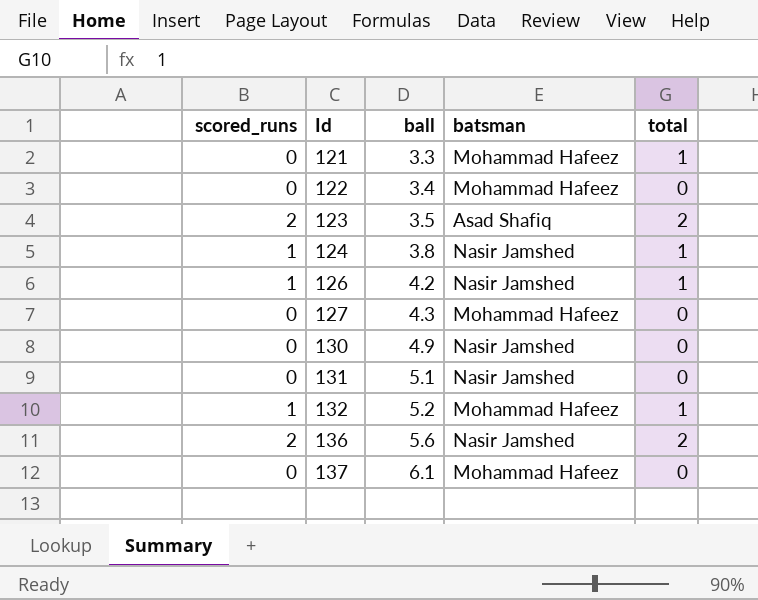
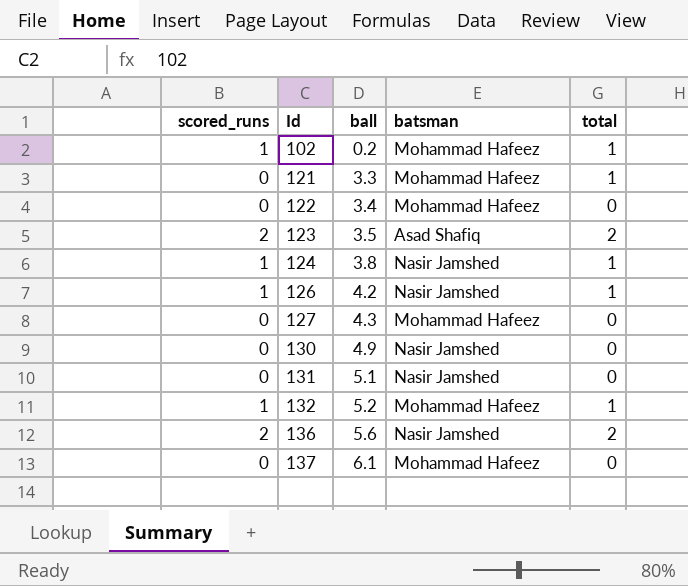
row 102: none -> 1 | 0.2 | Mohammad Hafeez | 1

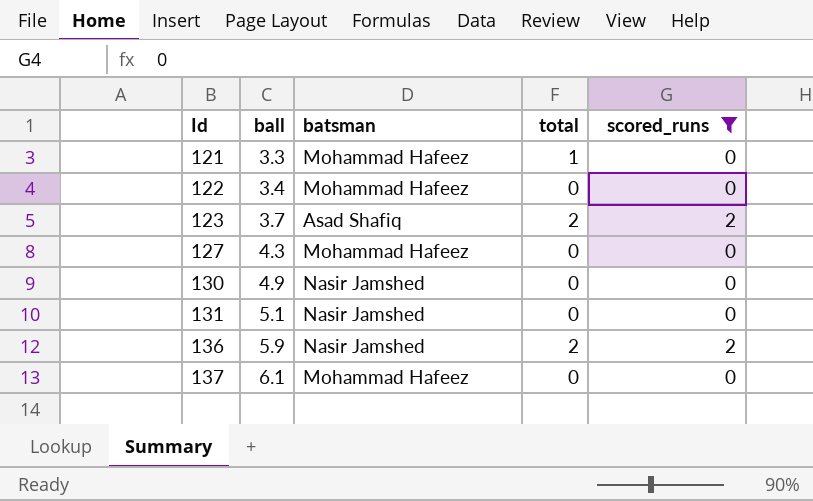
filter: none -> scored_runs != 1
column scored_runs | position: 1 -> 5
123 | ball: 3.5 -> 3.7
136 | ball: 5.6 -> 5.9

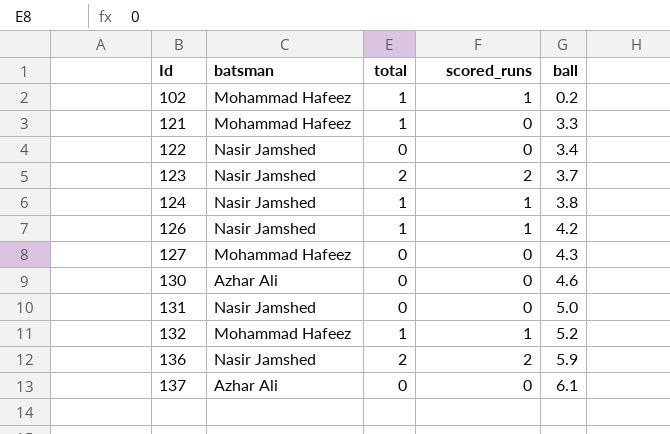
filter: scored_runs != 1 -> none
column ball | position: 2 -> 5
122 | batsman: Mohammad Hafeez -> Nasir Jamshed
123 | batsman: Asad Shafiq -> Nasir Jamshed
130 | batsman: Nasir Jamshed -> Azhar Ali
130 | ball: 4.9 -> 4.6
131 | ball: 5.1 -> 5.0
137 | batsman: Mohammad Hafeez -> Azhar Ali

